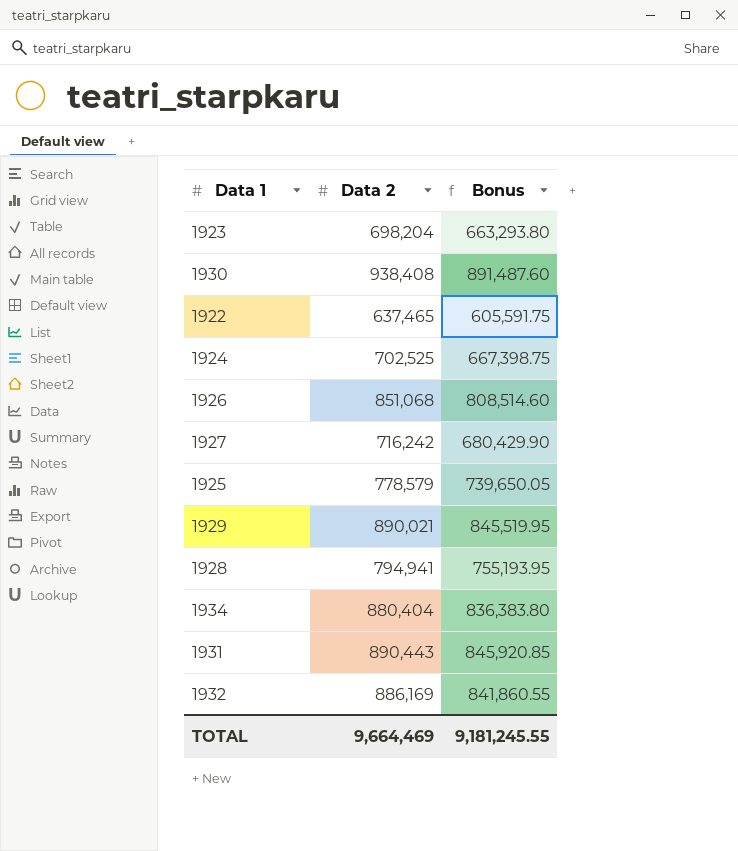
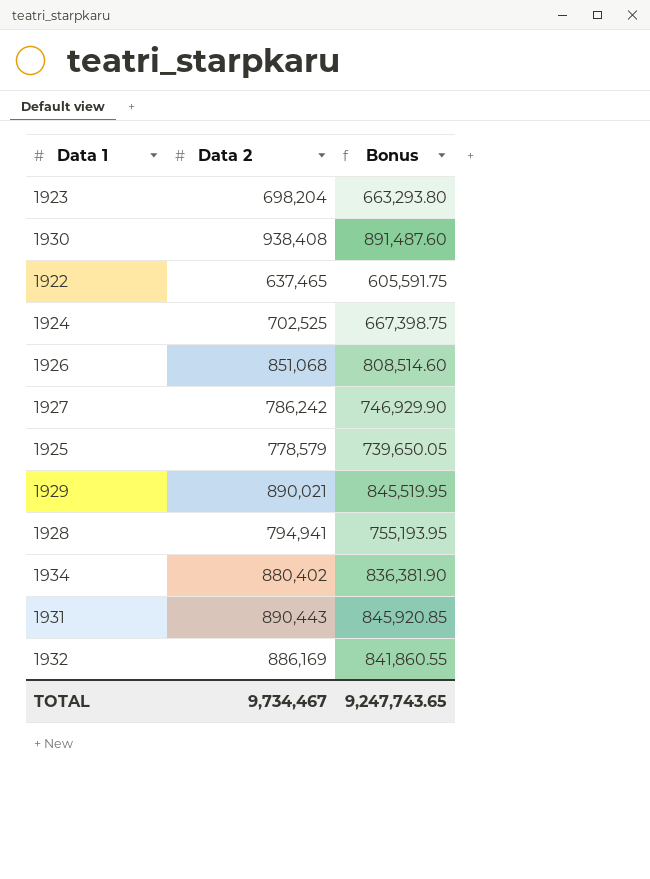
1927 | Data 2: 716,242 -> 786,242
1927 | Bonus: 680,429.90 -> 746,929.90
1934 | Data 2: 880,404 -> 880,402
1934 | Bonus: 836,383.80 -> 836,381.90
TOTAL | Data 2: 9,664,469 -> 9,734,467
TOTAL | Bonus: 9,181,245.55 -> 9,247,743.65

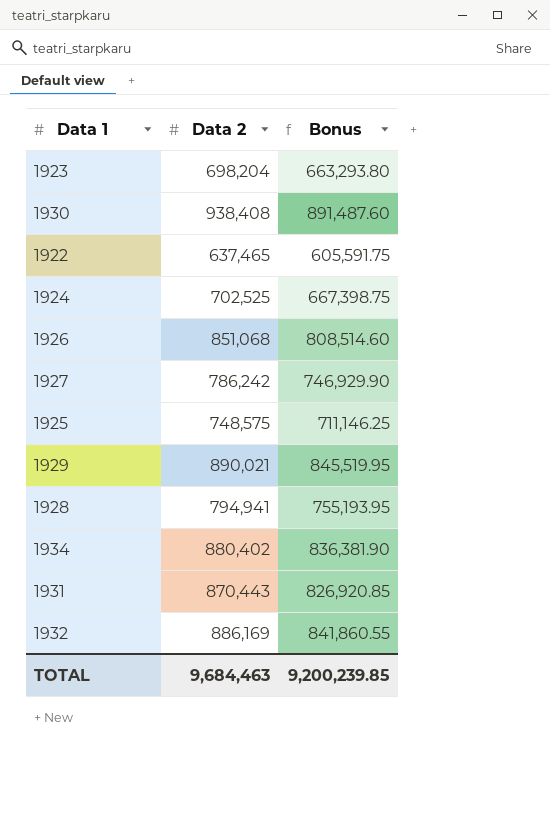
1925 | Data 2: 778,579 -> 748,575
1925 | Bonus: 739,650.05 -> 711,146.25
1931 | Data 2: 890,443 -> 870,443
1931 | Bonus: 845,920.85 -> 826,920.85
TOTAL | Data 2: 9,734,467 -> 9,684,463
TOTAL | Bonus: 9,247,743.65 -> 9,200,239.85

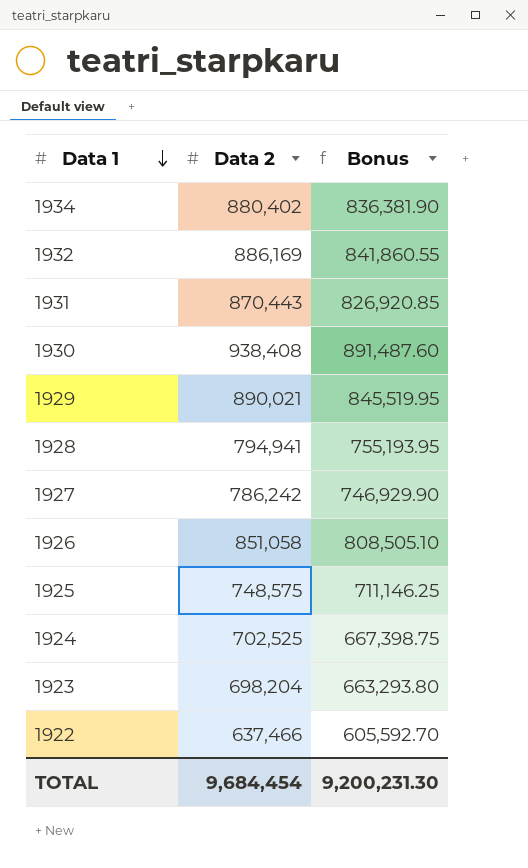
row order: none -> Data 1 descending
1926 | Data 2: 851,068 -> 851,058
1926 | Bonus: 808,514.60 -> 808,505.10
1922 | Data 2: 637,465 -> 637,466
1922 | Bonus: 605,591.75 -> 605,592.70
TOTAL | Data 2: 9,684,463 -> 9,684,454
TOTAL | Bonus: 9,200,239.85 -> 9,200,231.30

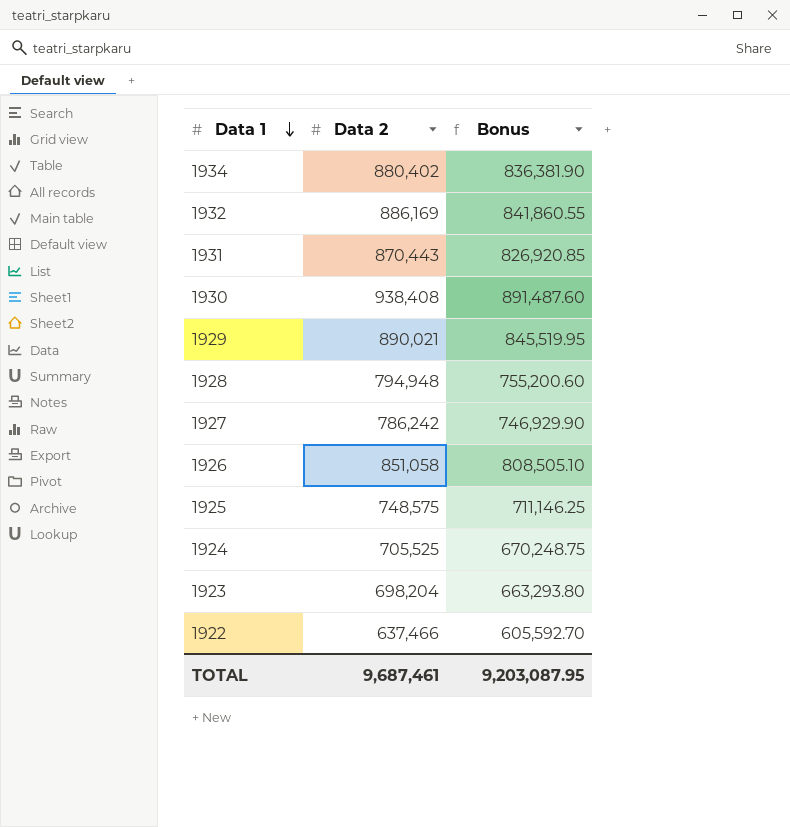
1928 | Data 2: 794,941 -> 794,948
1928 | Bonus: 755,193.95 -> 755,200.60
1924 | Data 2: 702,525 -> 705,525
1924 | Bonus: 667,398.75 -> 670,248.75
TOTAL | Data 2: 9,684,454 -> 9,687,461
TOTAL | Bonus: 9,200,231.30 -> 9,203,087.95

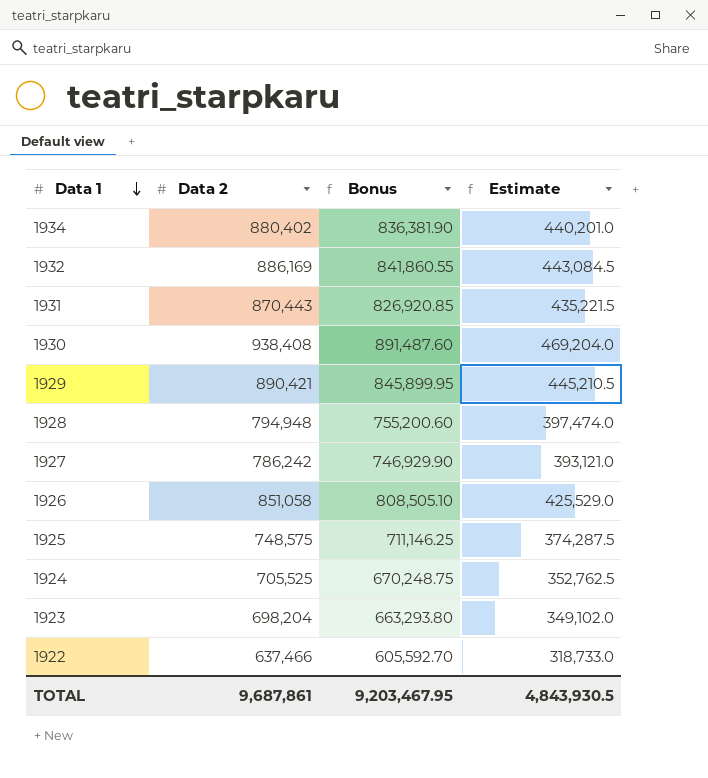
column Estimate | formula: none -> [Data 2] * 0.5
1929 | Data 2: 890,021 -> 890,421
1929 | Bonus: 845,519.95 -> 845,899.95
TOTAL | Data 2: 9,687,461 -> 9,687,861
TOTAL | Bonus: 9,203,087.95 -> 9,203,467.95

